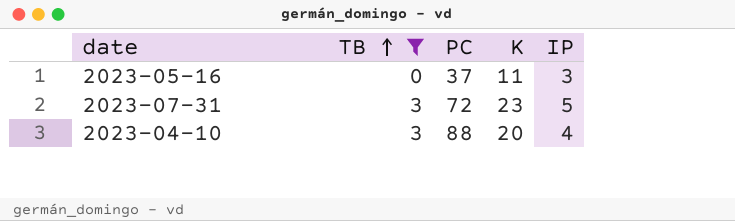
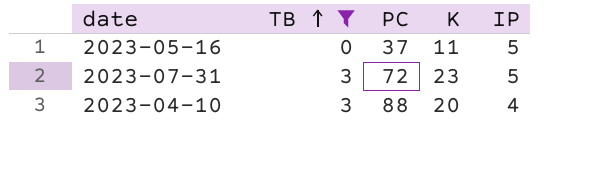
2023-05-16 | IP: 3 -> 5

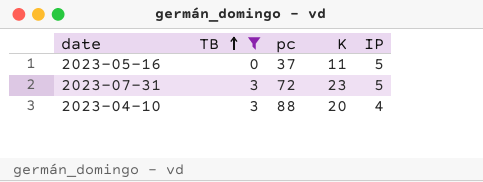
column name: PC -> pc

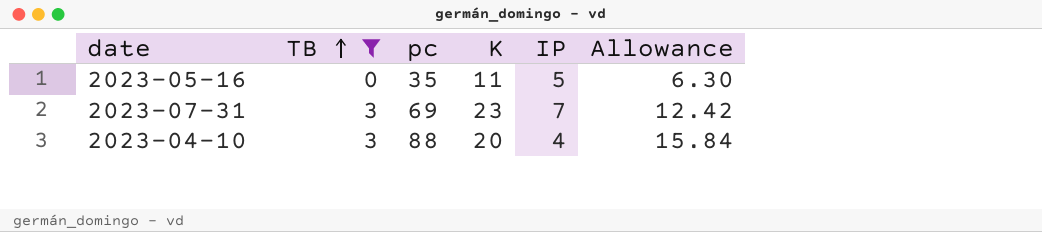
column Allowance | formula: none -> [pc] * 0.18
2023-05-16 | pc: 37 -> 35
2023-07-31 | pc: 72 -> 69
2023-07-31 | IP: 5 -> 7

